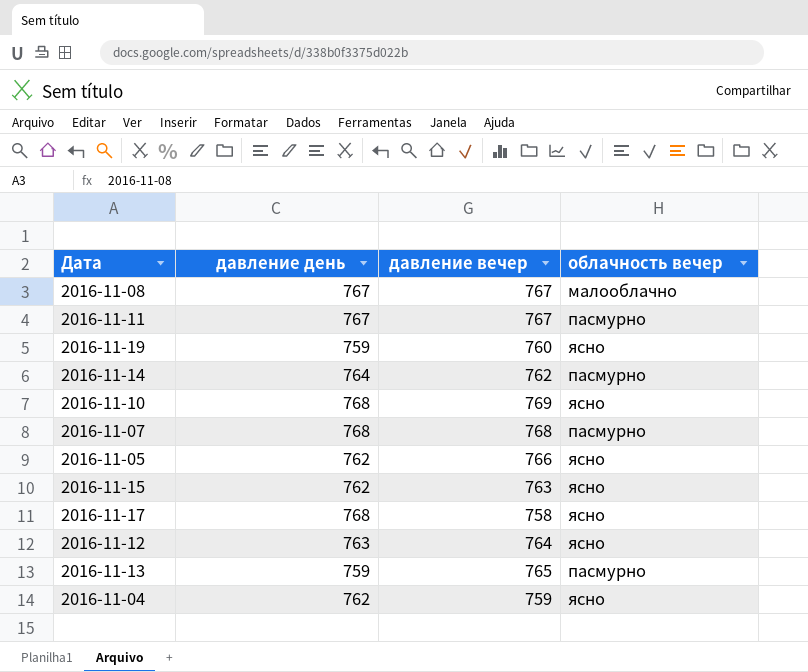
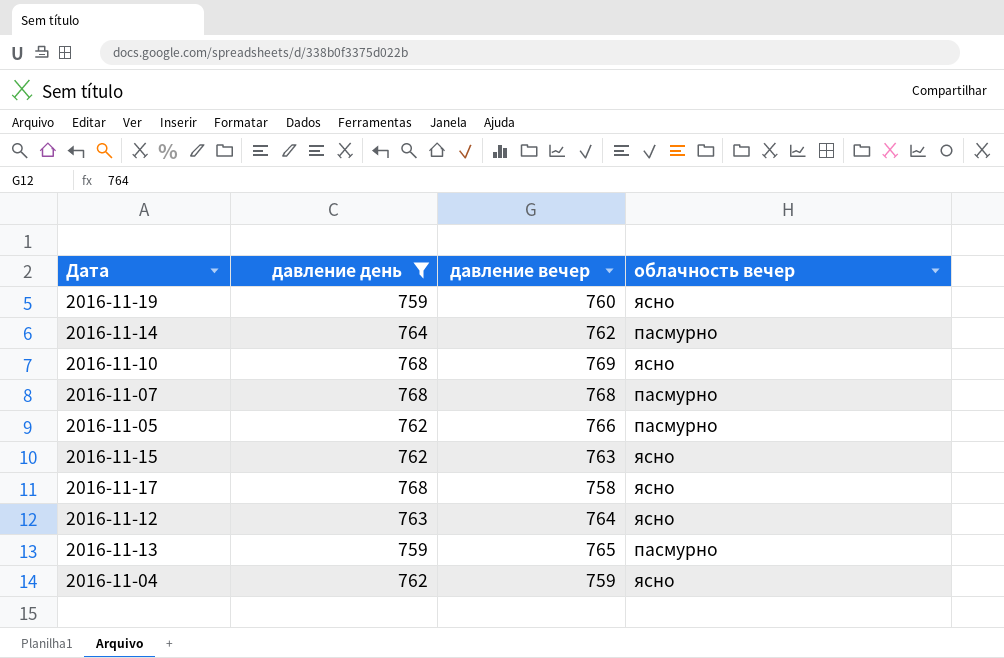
filter: none -> давление день != 767
2016-11-05 | облачность вечер: ясно -> пасмурно

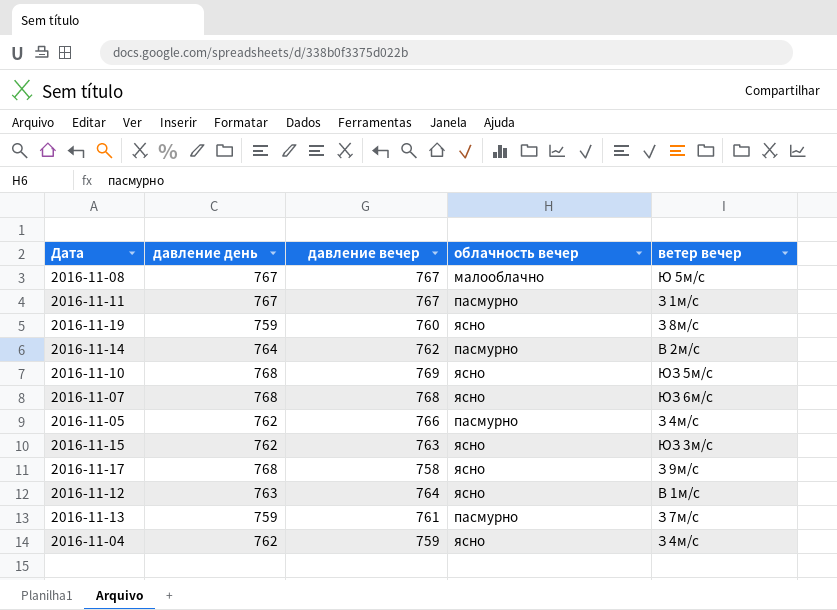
filter: давление день != 767 -> none
column ветер вечер | position: none -> 5
2016-11-07 | облачность вечер: пасмурно -> ясно
2016-11-13 | давление вечер: 765 -> 761

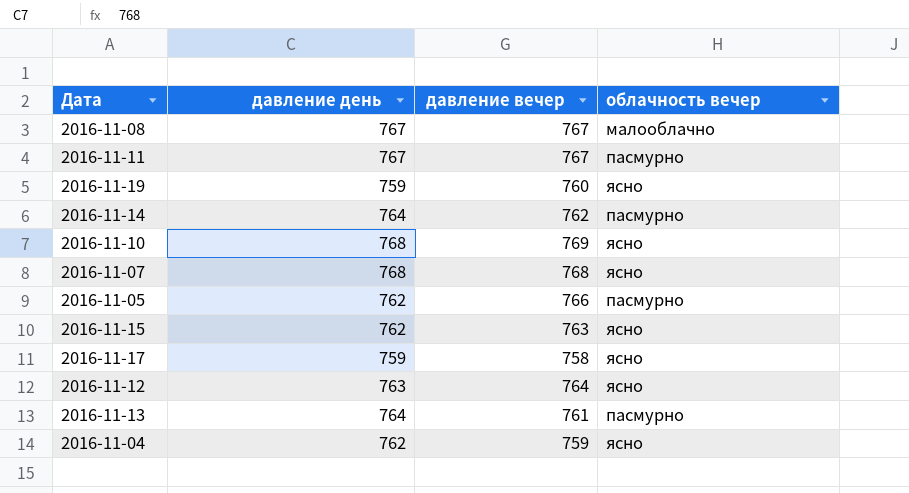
column ветер вечер | position: 5 -> none
2016-11-17 | давление день: 768 -> 759
2016-11-13 | давление день: 759 -> 764

